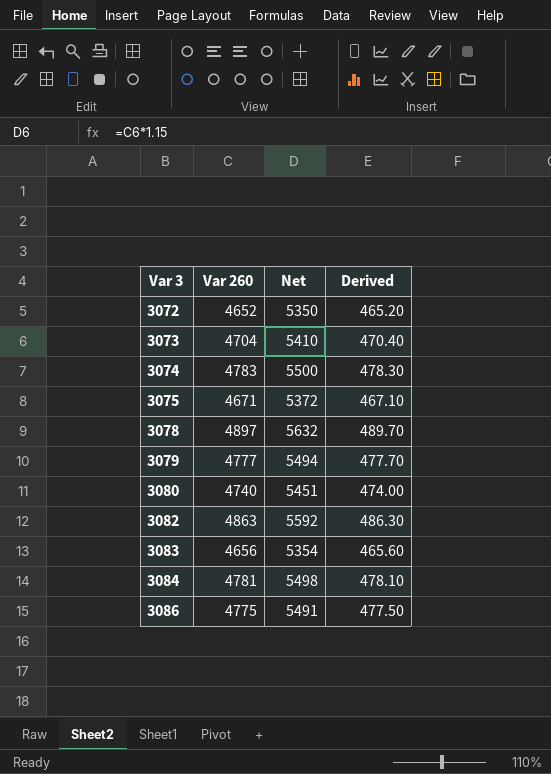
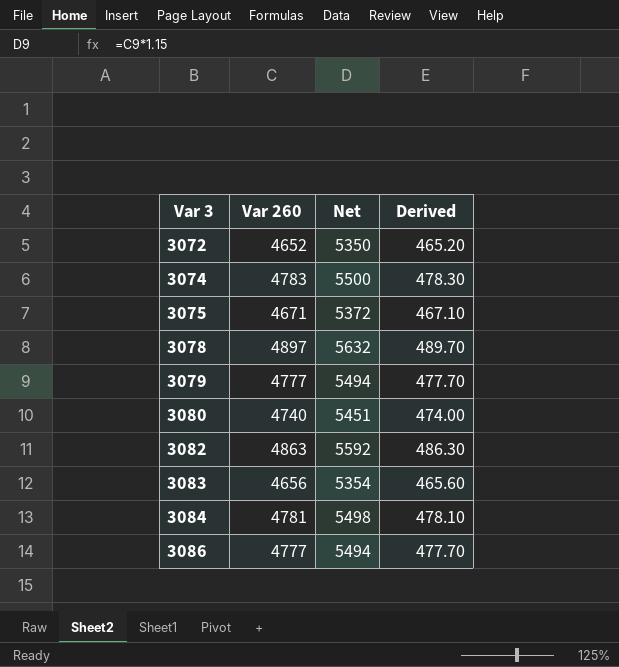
row 3073: 4704 | 5410 | 470.40 -> none
3086 | Var 260: 4775 -> 4777
3086 | Net: 5491 -> 5494
3086 | Derived: 477.50 -> 477.70

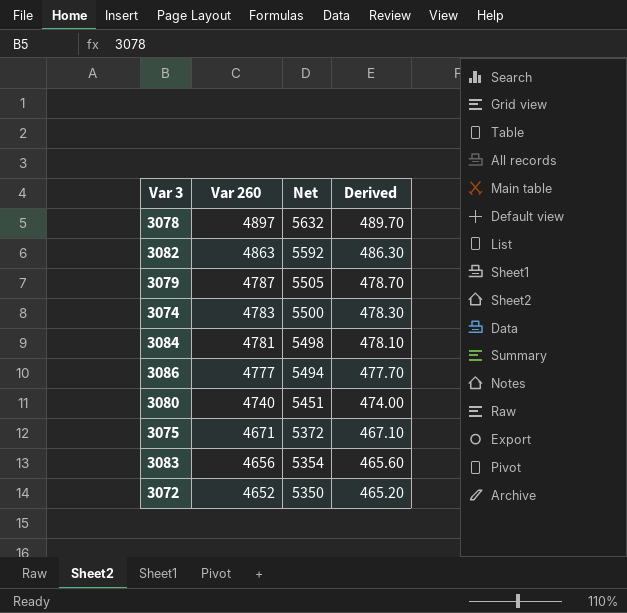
row order: Var 3 ascending -> Var 260 descending
3079 | Var 260: 4777 -> 4787
3079 | Net: 5494 -> 5505
3079 | Derived: 477.70 -> 478.70

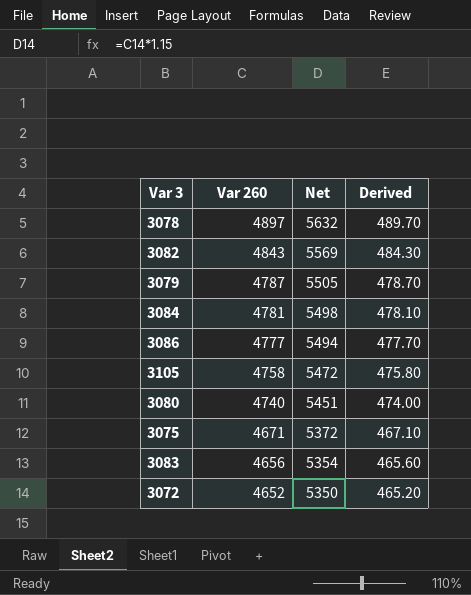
row 3074: 4783 | 5500 | 478.30 -> none
3082 | Var 260: 4863 -> 4843
3082 | Net: 5592 -> 5569
3082 | Derived: 486.30 -> 484.30
row 3105: none -> 4758 | 5472 | 475.80

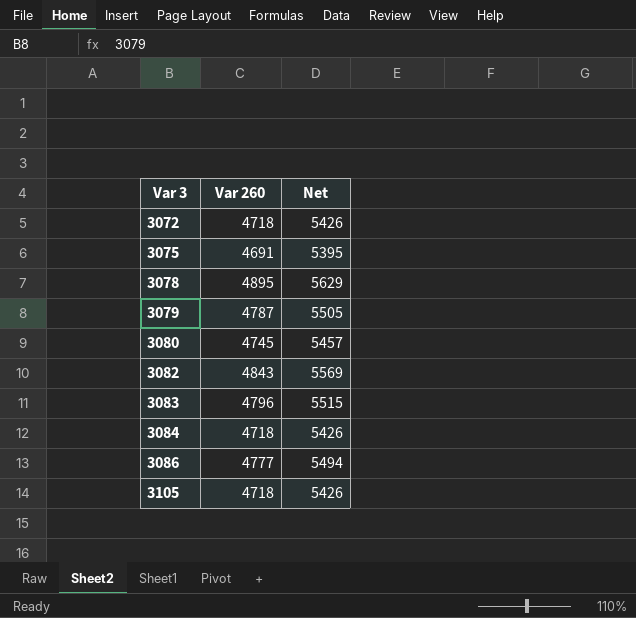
row order: Var 260 descending -> Var 3 ascending
column Derived | formula: [Var 260] * 0.1 -> none
3072 | Var 260: 4652 -> 4718
3072 | Net: 5350 -> 5426
3075 | Var 260: 4671 -> 4691
3075 | Net: 5372 -> 5395
3078 | Var 260: 4897 -> 4895
3078 | Net: 5632 -> 5629
3080 | Var 260: 4740 -> 4745
3080 | Net: 5451 -> 5457
3083 | Var 260: 4656 -> 4796
3083 | Net: 5354 -> 5515
3084 | Var 260: 4781 -> 4718
3084 | Net: 5498 -> 5426
3105 | Var 260: 4758 -> 4718
3105 | Net: 5472 -> 5426

